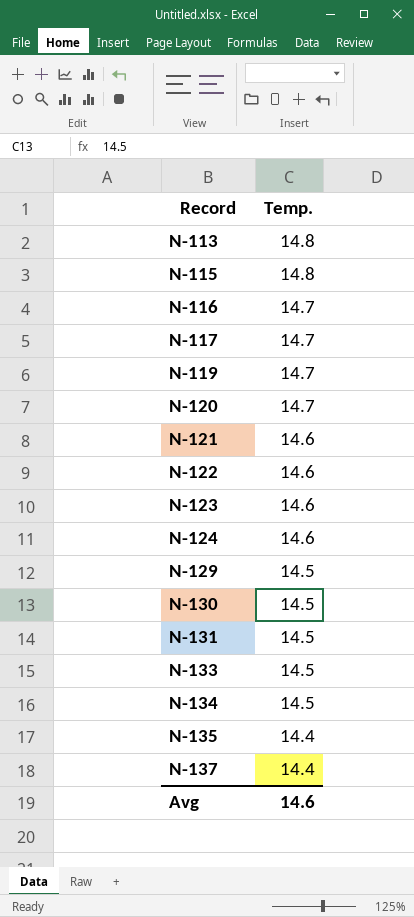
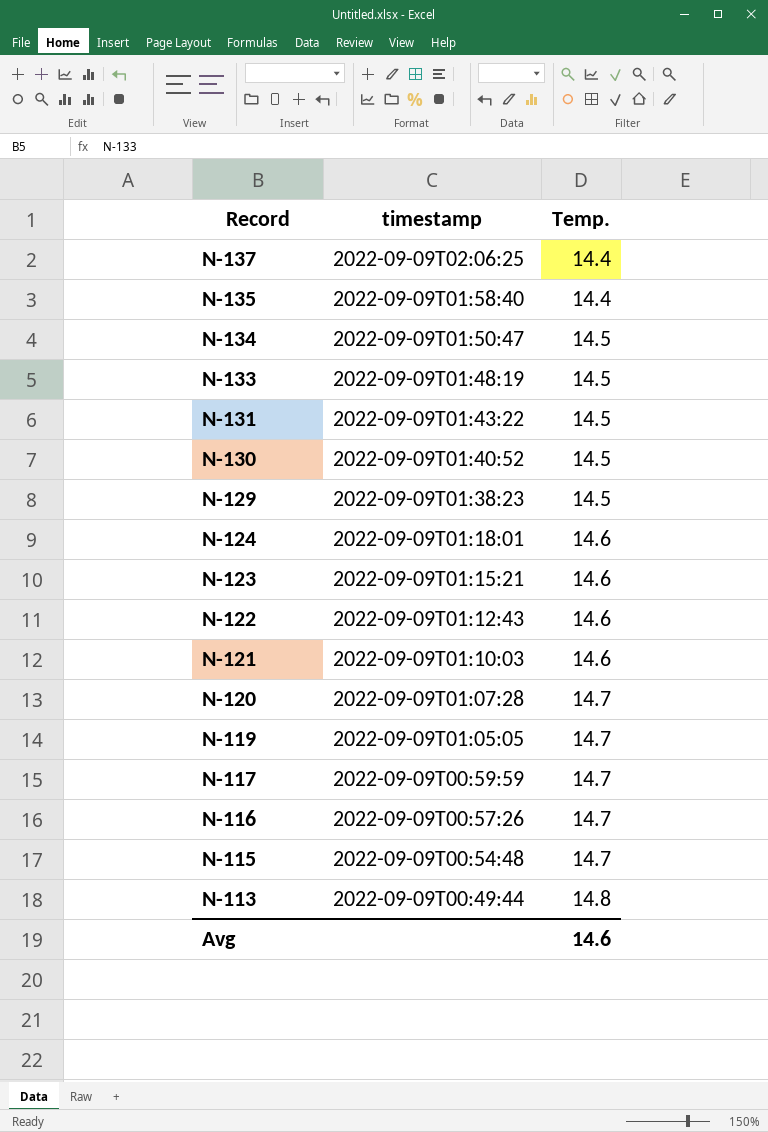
row order: Record ascending -> Record descending
column timestamp | position: none -> 2
N-115 | Temp.: 14.8 -> 14.7

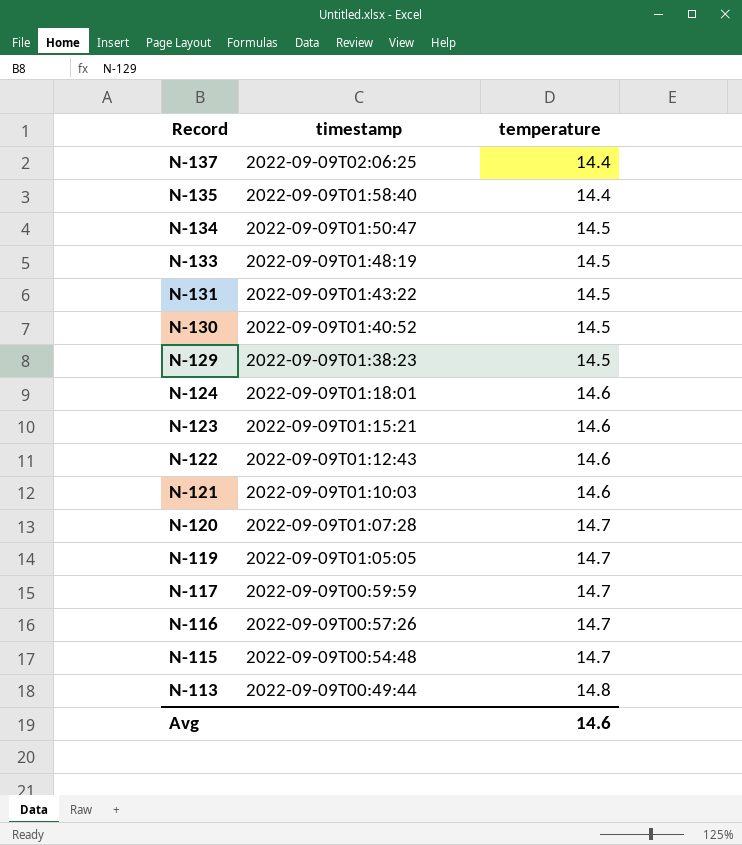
column name: Temp. -> temperature

